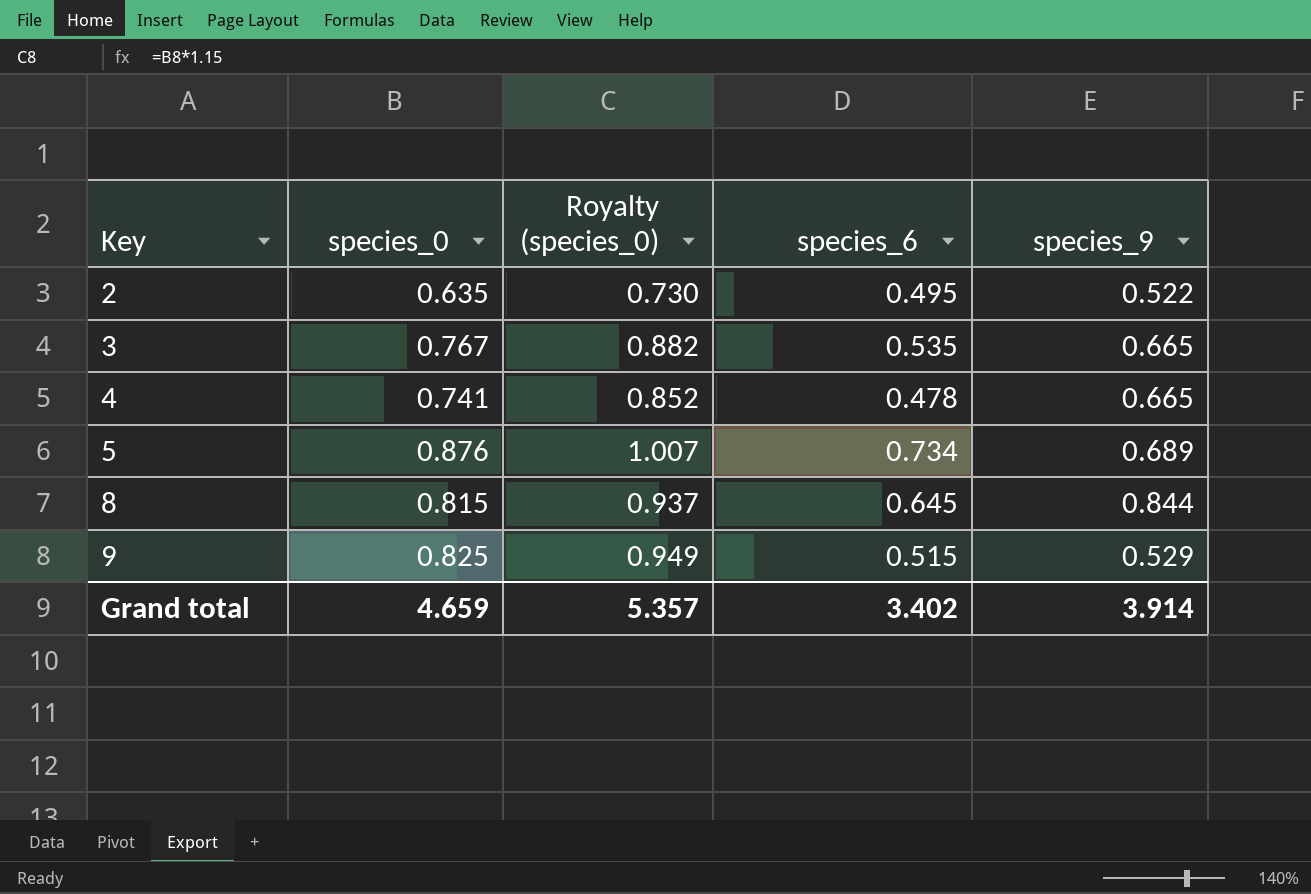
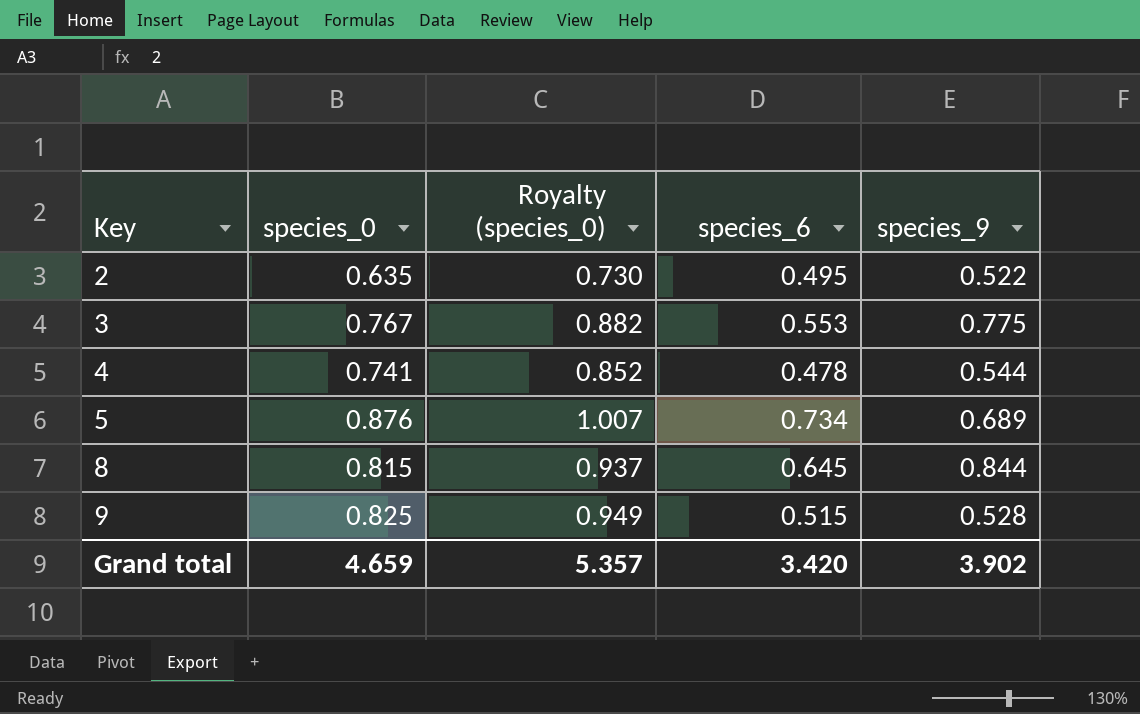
3 | species_6: 0.535 -> 0.553
3 | species_9: 0.665 -> 0.775
4 | species_9: 0.665 -> 0.544
9 | species_9: 0.529 -> 0.528
Grand total | species_6: 3.402 -> 3.420
Grand total | species_9: 3.914 -> 3.902

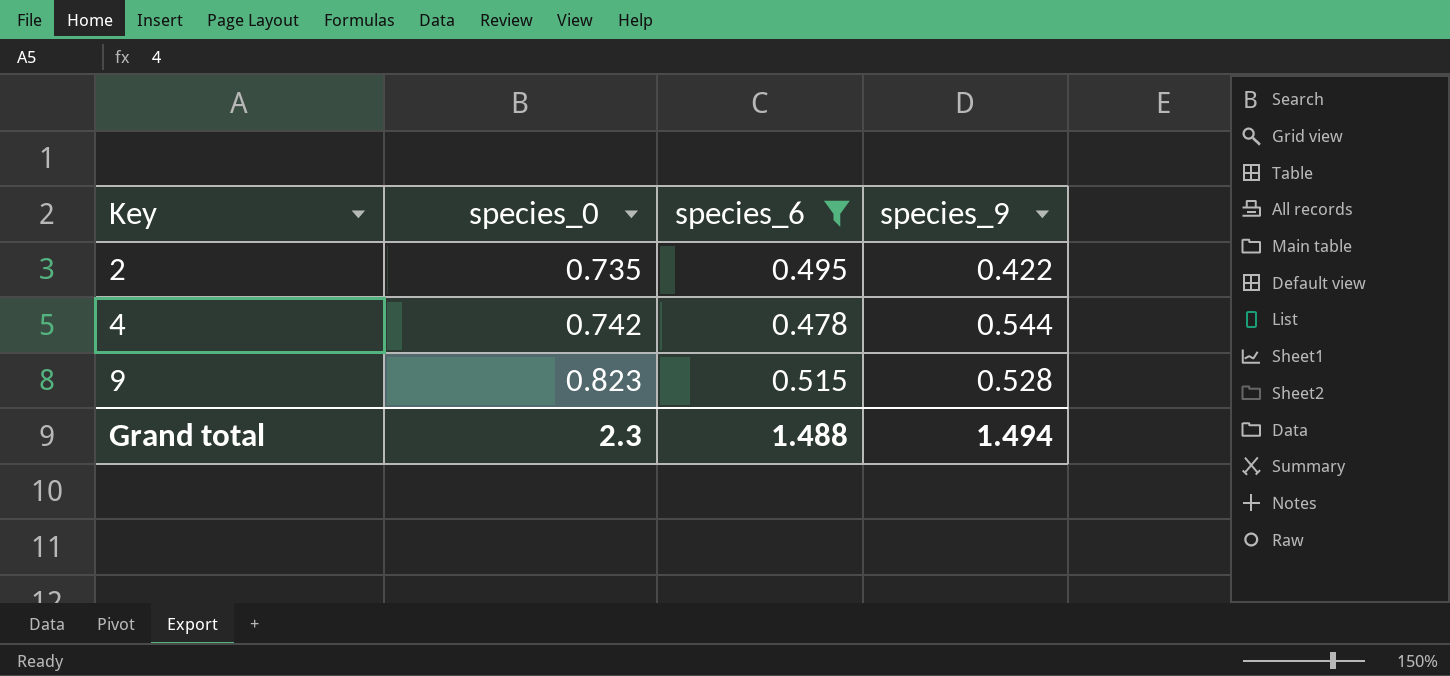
filter: none -> species_6 <= 0.515
column Royalty (species_0) | formula: [species_0] * 1.15 -> none
2 | species_0: 0.635 -> 0.735
2 | species_9: 0.522 -> 0.422
4 | species_0: 0.741 -> 0.742
9 | species_0: 0.825 -> 0.823
Grand total | species_0: 4.659 -> 2.3
Grand total | species_6: 3.420 -> 1.488
Grand total | species_9: 3.902 -> 1.494

